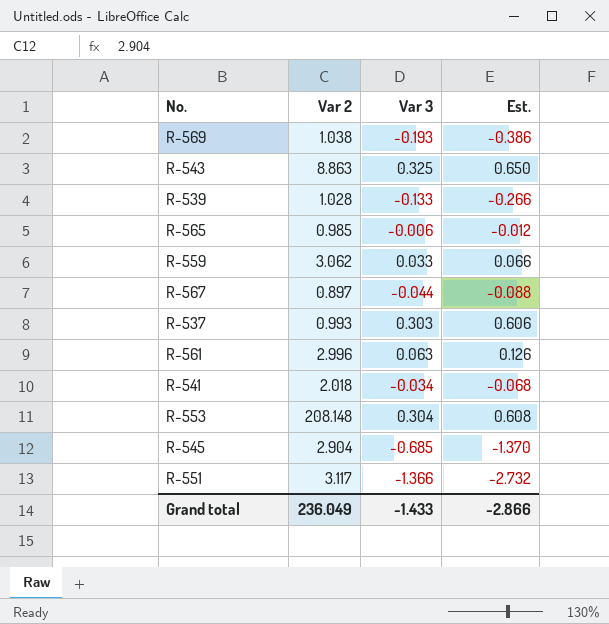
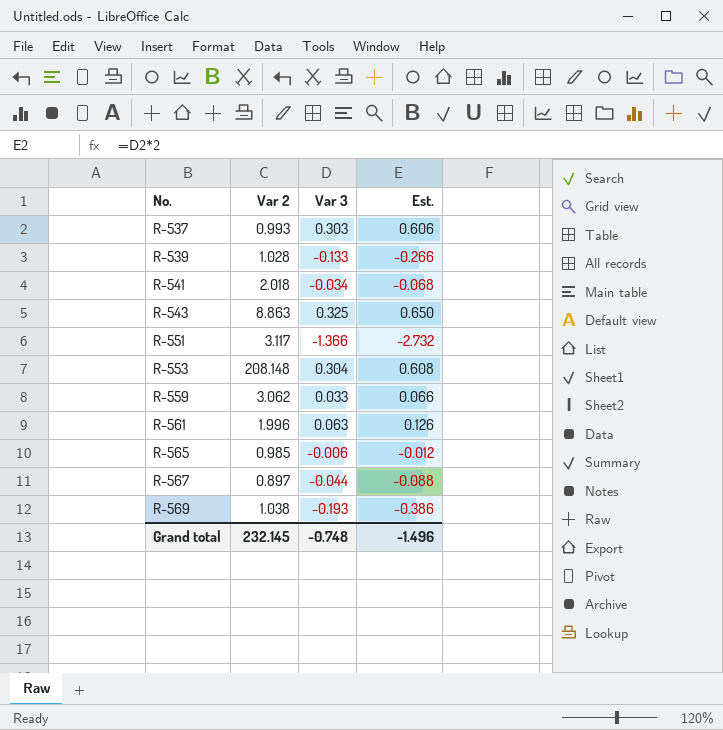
row order: none -> No. ascending
row R-545: 2.904 | -0.685 | -1.370 -> none
R-561 | Var 2: 2.996 -> 1.996
Grand total | Var 2: 236.049 -> 232.145
Grand total | Var 3: -1.433 -> -0.748
Grand total | Est.: -2.866 -> -1.496

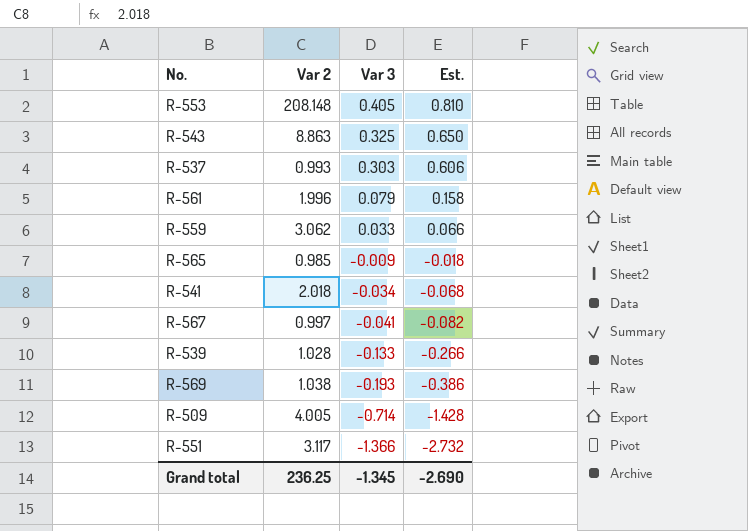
row order: No. ascending -> Var 3 descending
R-553 | Var 3: 0.304 -> 0.405
R-553 | Est.: 0.608 -> 0.810
R-561 | Var 3: 0.063 -> 0.079
R-561 | Est.: 0.126 -> 0.158
R-565 | Var 3: -0.006 -> -0.009
R-565 | Est.: -0.012 -> -0.018
R-567 | Var 2: 0.897 -> 0.997
R-567 | Var 3: -0.044 -> -0.041
R-567 | Est.: -0.088 -> -0.082
row R-509: none -> 4.005 | -0.714 | -1.428
Grand total | Var 2: 232.145 -> 236.25
Grand total | Var 3: -0.748 -> -1.345
Grand total | Est.: -1.496 -> -2.690

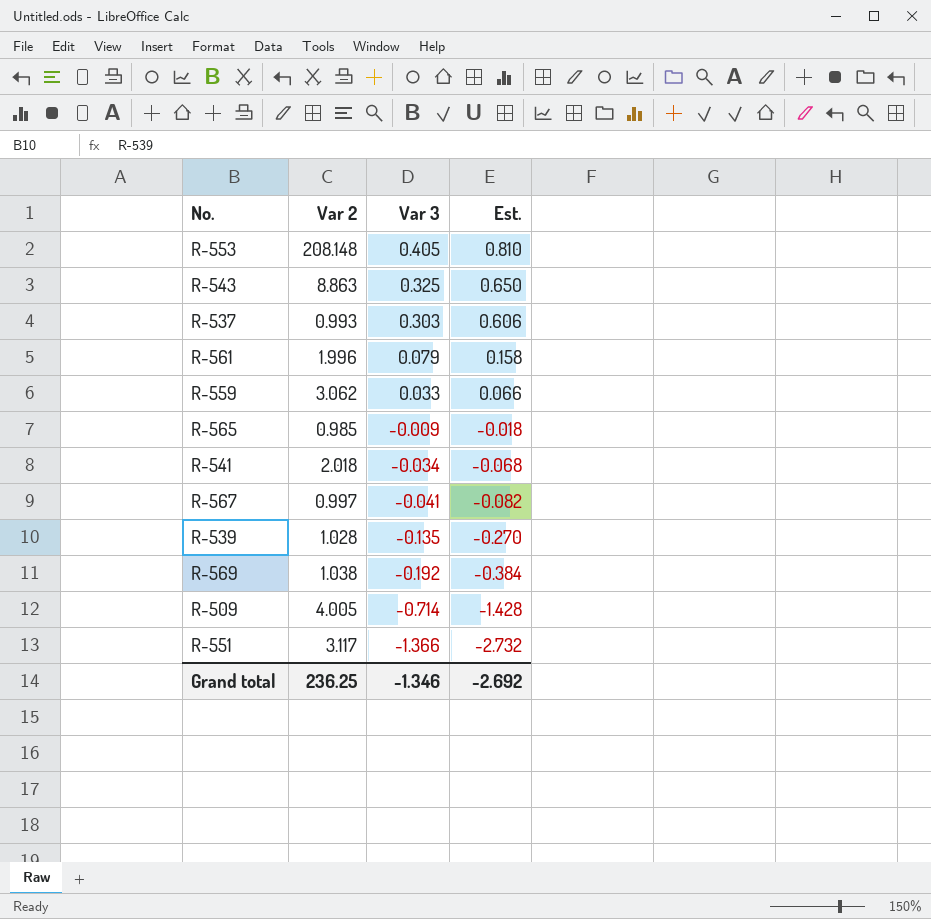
R-539 | Var 3: -0.133 -> -0.135
R-539 | Est.: -0.266 -> -0.270
R-569 | Var 3: -0.193 -> -0.192
R-569 | Est.: -0.386 -> -0.384
Grand total | Var 3: -1.345 -> -1.346
Grand total | Est.: -2.690 -> -2.692

